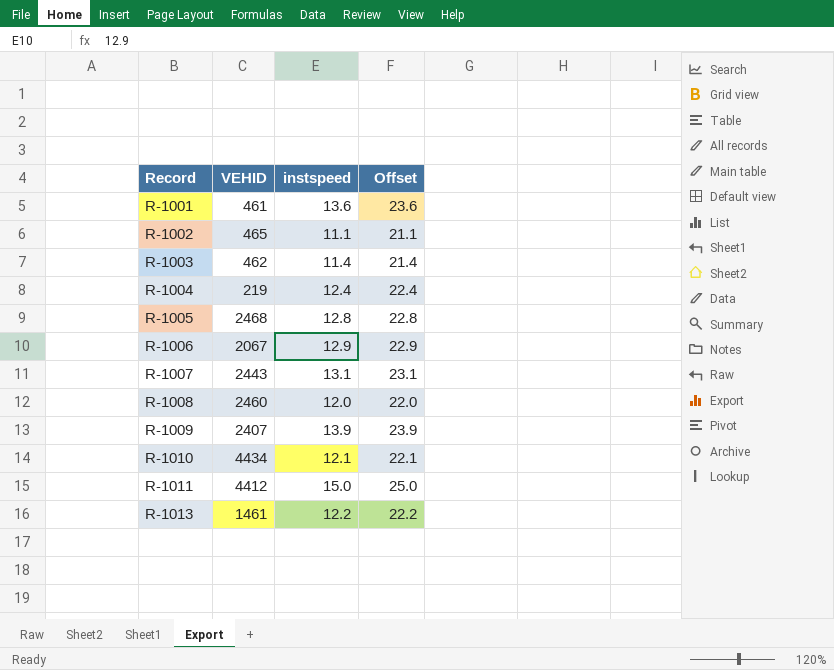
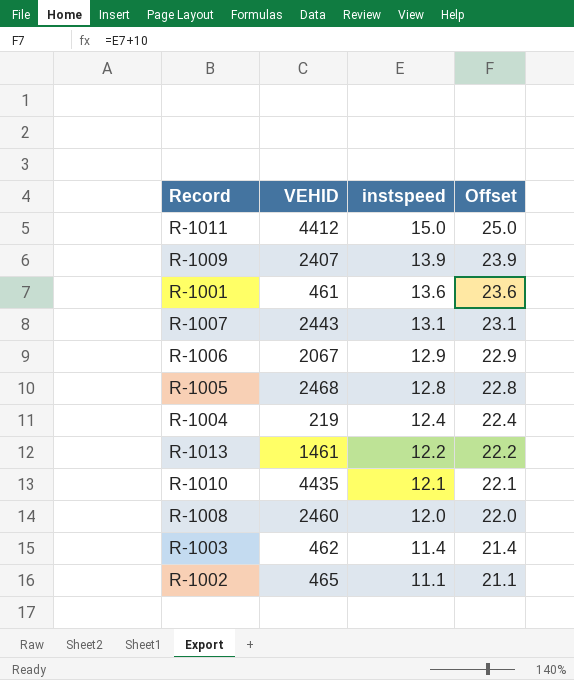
row order: Record ascending -> instspeed descending
R-1010 | VEHID: 4434 -> 4435

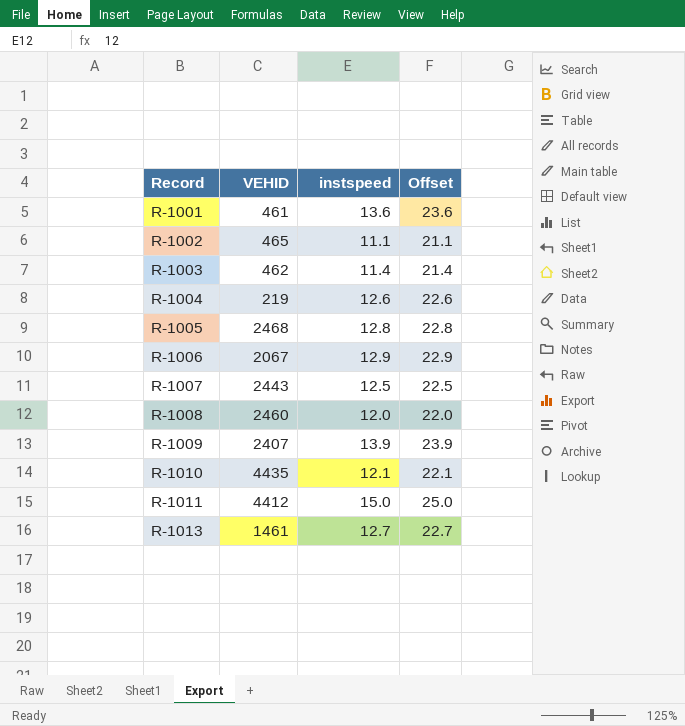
row order: instspeed descending -> Record ascending
R-1004 | instspeed: 12.4 -> 12.6
R-1004 | Offset: 22.4 -> 22.6
R-1007 | instspeed: 13.1 -> 12.5
R-1007 | Offset: 23.1 -> 22.5
R-1013 | instspeed: 12.2 -> 12.7
R-1013 | Offset: 22.2 -> 22.7

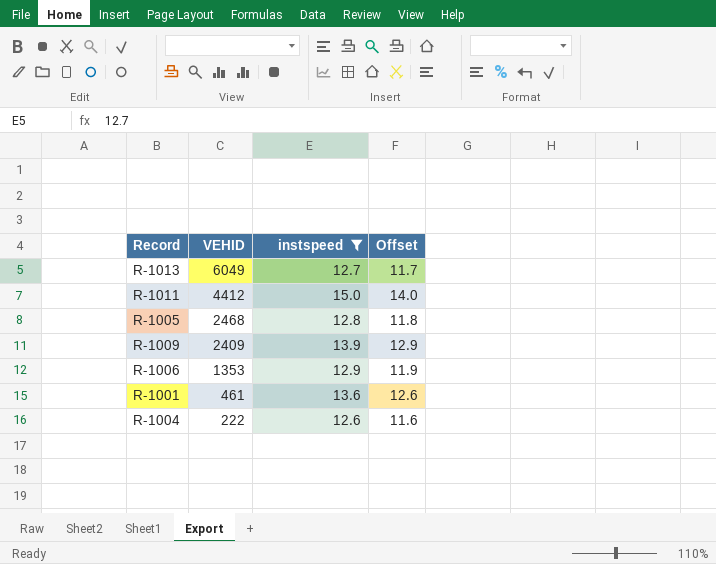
filter: none -> instspeed >= 12.6
row order: Record ascending -> VEHID descending
column Offset | formula: [instspeed] + 10 -> [instspeed] - 1
R-1013 | VEHID: 1461 -> 6049
R-1009 | VEHID: 2407 -> 2409
R-1006 | VEHID: 2067 -> 1353
R-1004 | VEHID: 219 -> 222

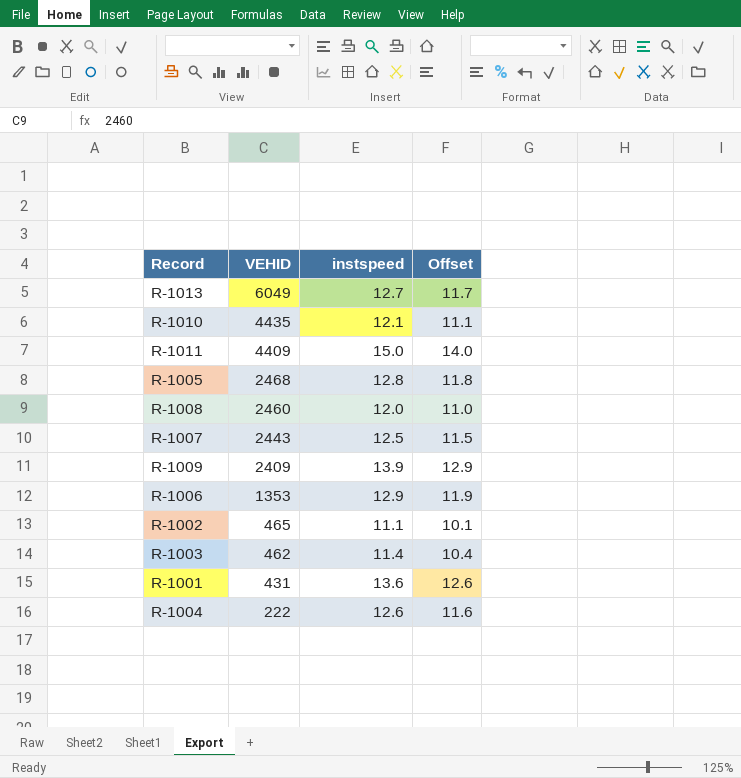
filter: instspeed >= 12.6 -> none
R-1011 | VEHID: 4412 -> 4409
R-1001 | VEHID: 461 -> 431

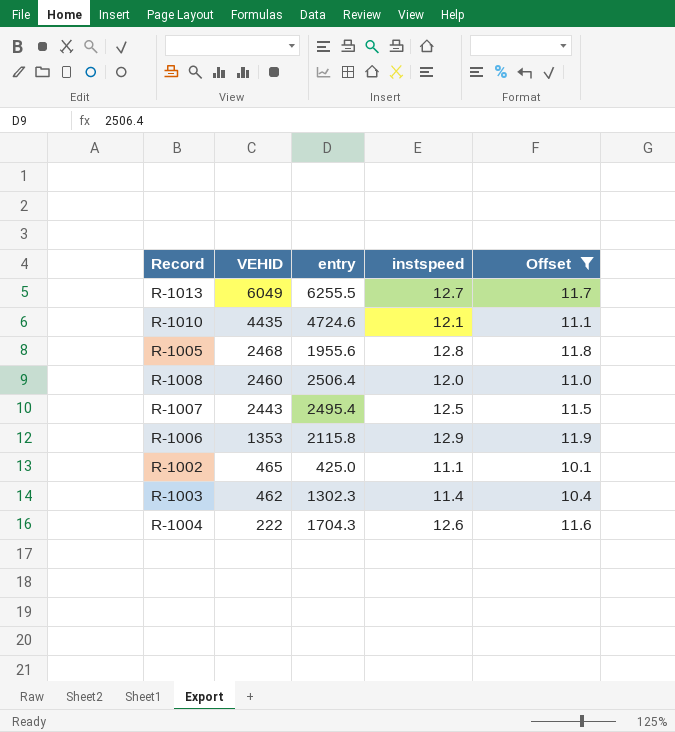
filter: none -> Offset <= 11.9
column entry | position: none -> 3

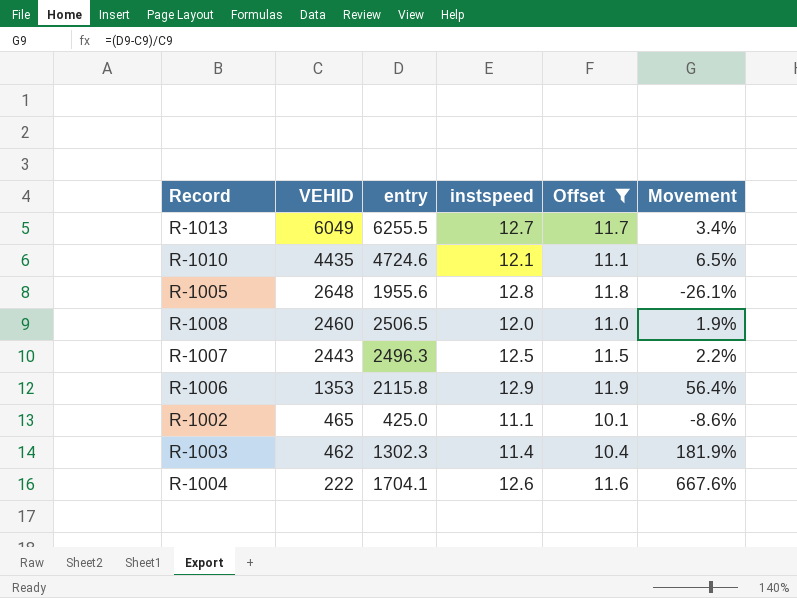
column Movement | formula: none -> ([entry] - [VEHID]) / [VEHID]
R-1005 | VEHID: 2468 -> 2648
R-1008 | entry: 2506.4 -> 2506.5
R-1007 | entry: 2495.4 -> 2496.3
R-1004 | entry: 1704.3 -> 1704.1

